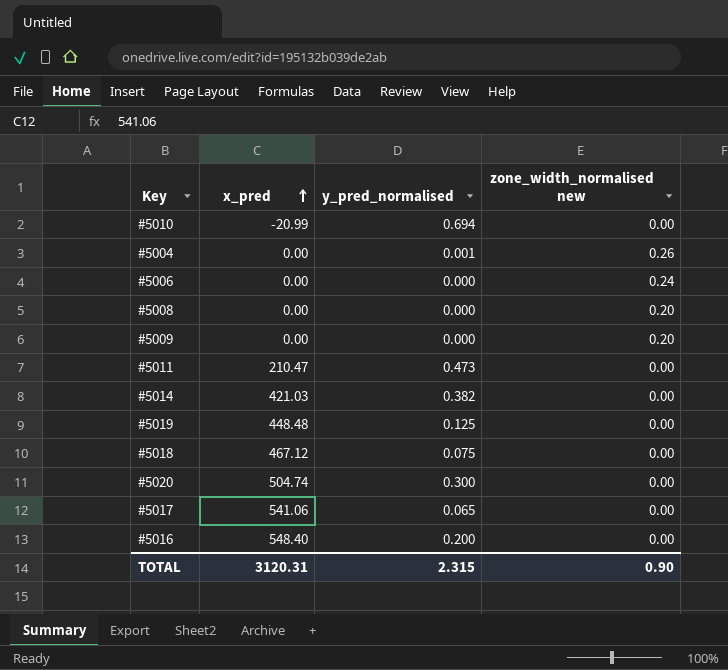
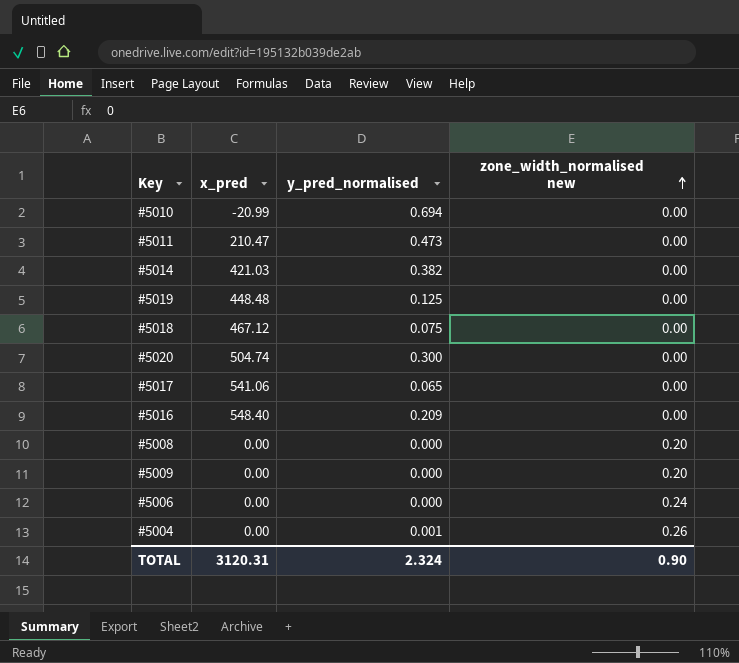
row order: x_pred ascending -> zone_width_normalised new ascending
#5016 | y_pred_normalised: 0.200 -> 0.209
TOTAL | y_pred_normalised: 2.315 -> 2.324

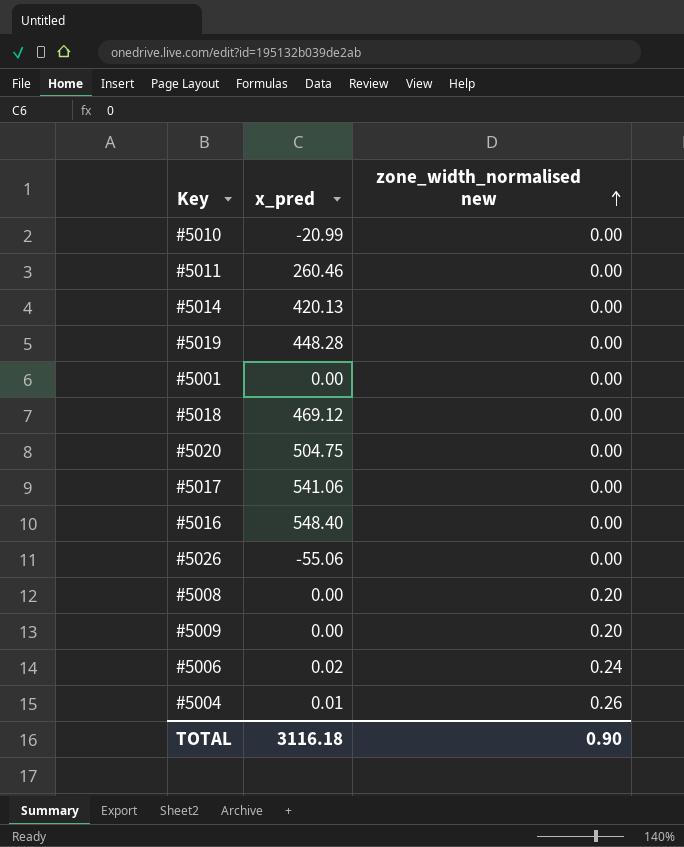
column y_pred_normalised | position: 3 -> none
#5011 | x_pred: 210.47 -> 260.46
#5014 | x_pred: 421.03 -> 420.13
#5019 | x_pred: 448.48 -> 448.28
row #5001: none -> 0.00 | 0.00
#5018 | x_pred: 467.12 -> 469.12
#5020 | x_pred: 504.74 -> 504.75
row #5026: none -> -55.06 | 0.00
#5006 | x_pred: 0.00 -> 0.02
#5004 | x_pred: 0.00 -> 0.01
TOTAL | x_pred: 3120.31 -> 3116.18

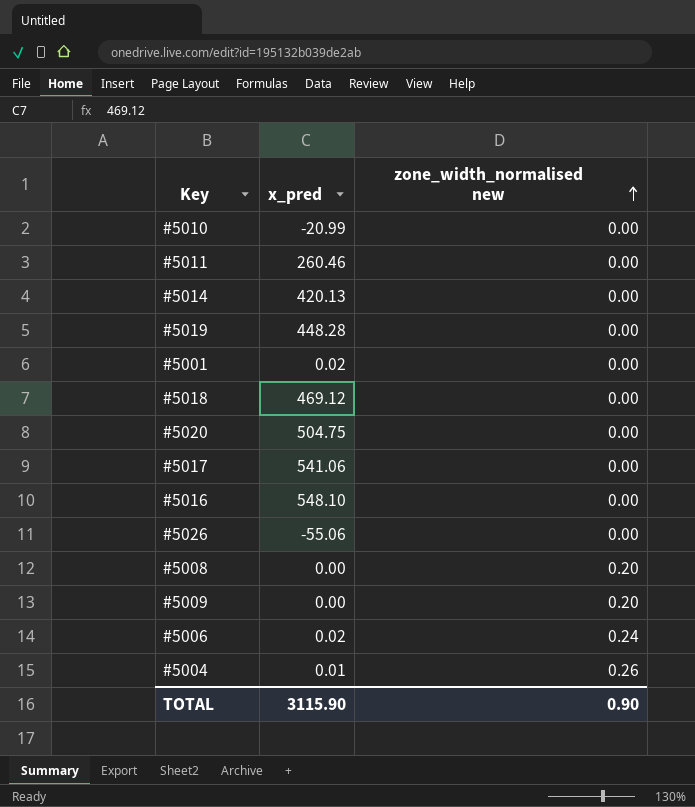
#5001 | x_pred: 0.00 -> 0.02
#5016 | x_pred: 548.40 -> 548.10
TOTAL | x_pred: 3116.18 -> 3115.90

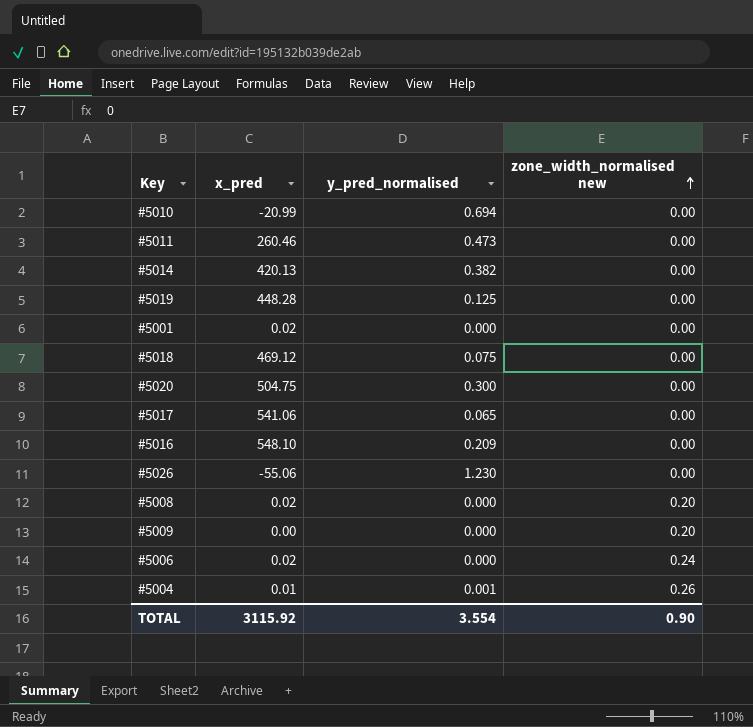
column y_pred_normalised | position: none -> 3
#5008 | x_pred: 0.00 -> 0.02
TOTAL | x_pred: 3115.90 -> 3115.92

